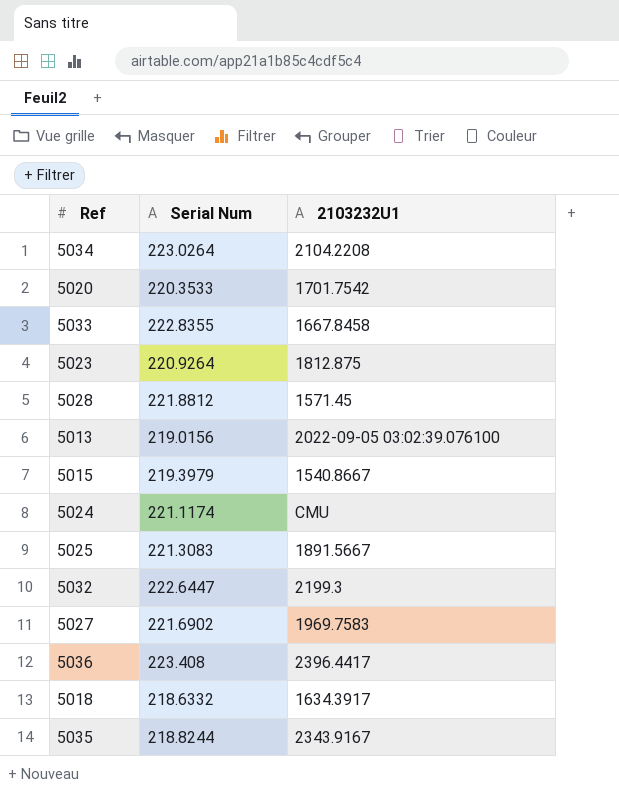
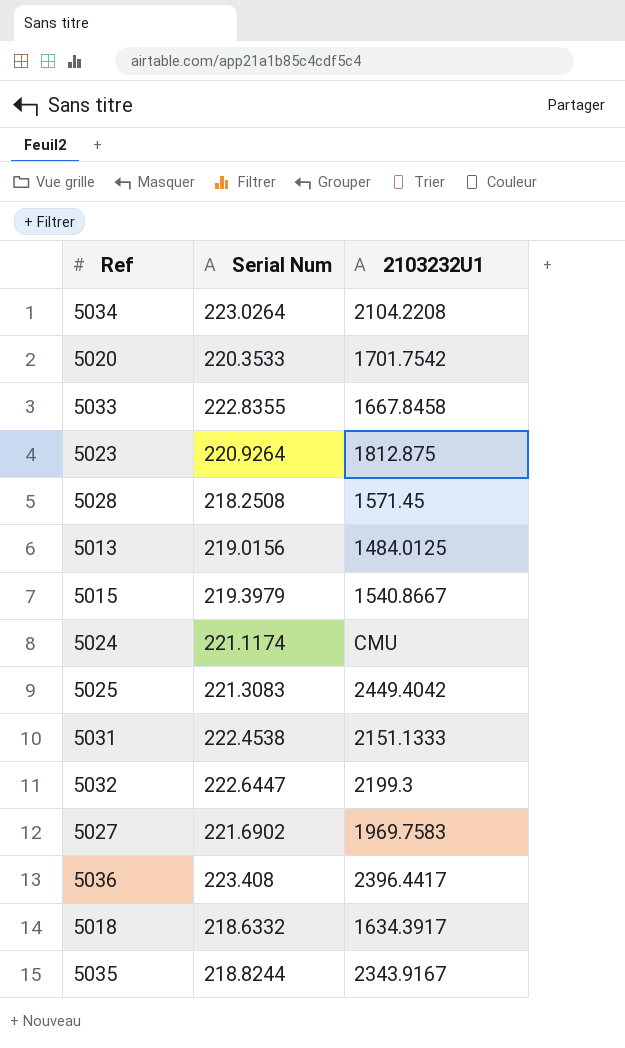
5028 | Serial Num: 221.8812 -> 218.2508
5013 | 2103232U1: 2022-09-05 03:02:39.076100 -> 1484.0125
5025 | 2103232U1: 1891.5667 -> 2449.4042
row 5031: none -> 222.4538 | 2151.1333

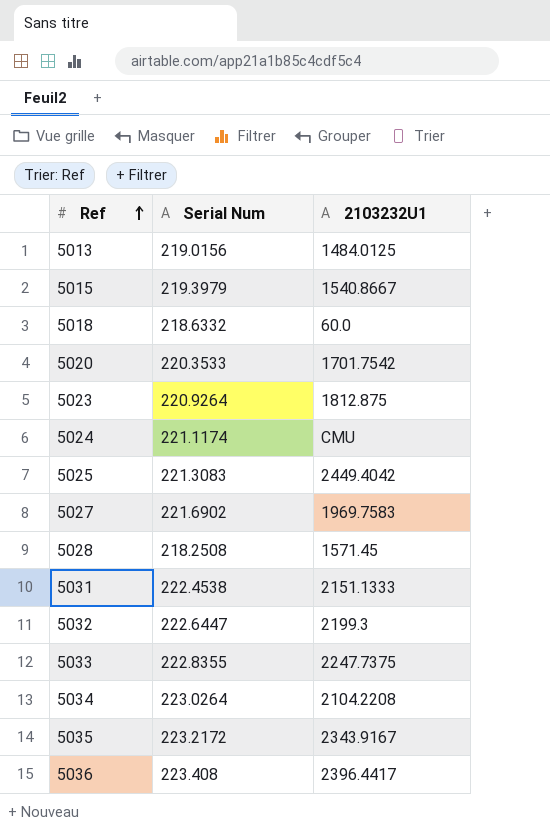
row order: none -> Ref ascending
5018 | 2103232U1: 1634.3917 -> 60.0
5033 | 2103232U1: 1667.8458 -> 2247.7375
5035 | Serial Num: 218.8244 -> 223.2172

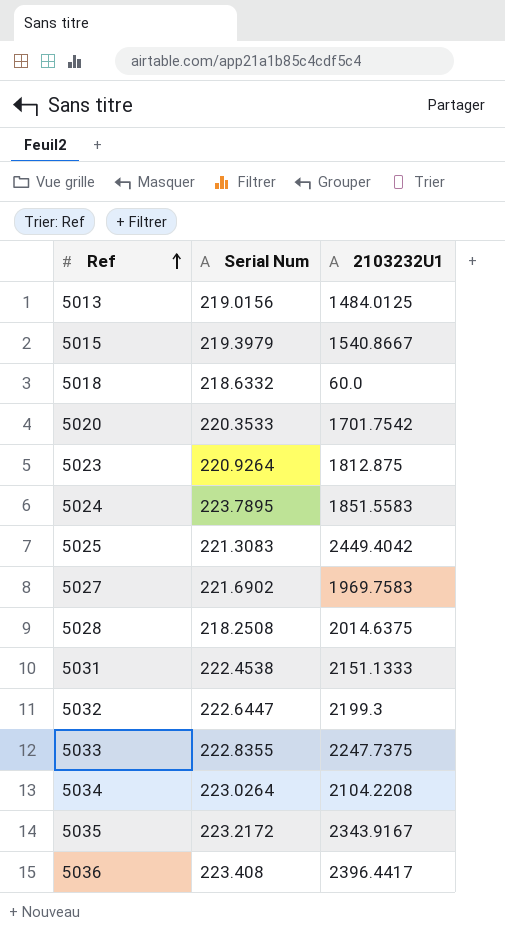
5024 | Serial Num: 221.1174 -> 223.7895
5024 | 2103232U1: CMU -> 1851.5583
5028 | 2103232U1: 1571.45 -> 2014.6375

